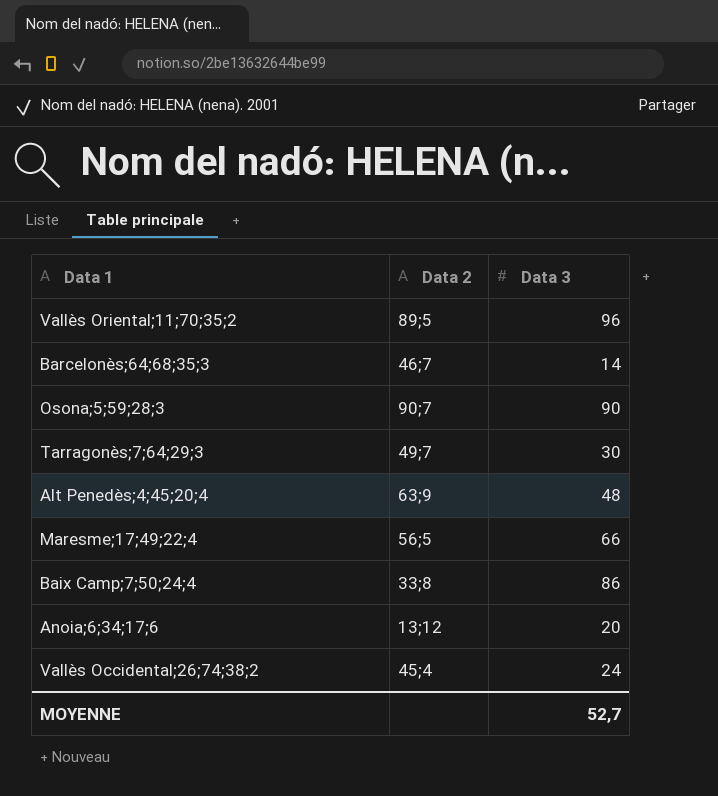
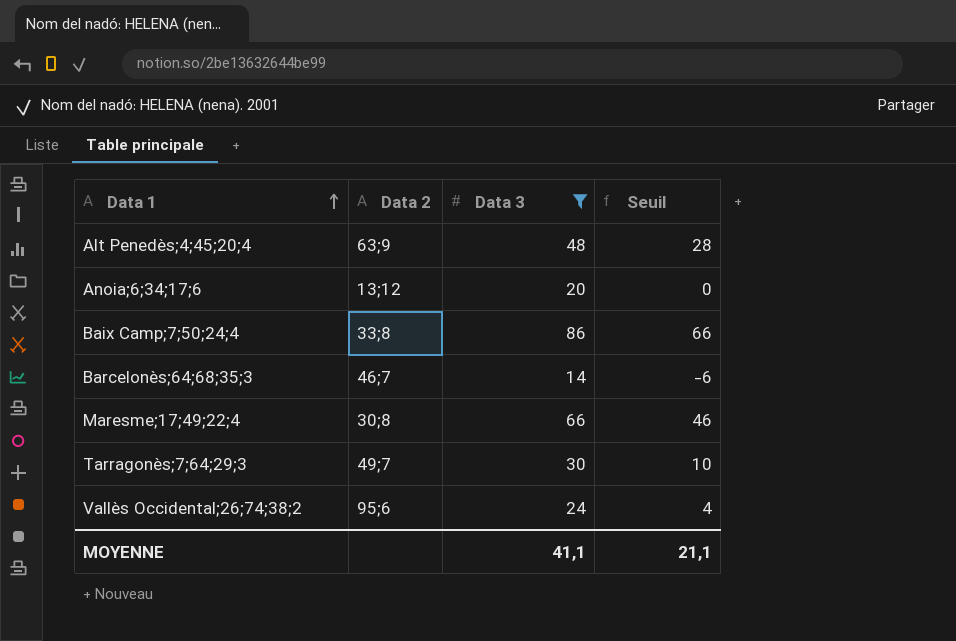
filter: none -> Data 3 <= 86
row order: none -> Data 1 ascending
column Seuil | formula: none -> [Data 3] - 20
Maresme;17;49;22;4 | Data 2: 56;5 -> 30;8
Vallès Occidental;26;74;38;2 | Data 2: 45;4 -> 95;6
MOYENNE | Data 3: 52,7 -> 41,1

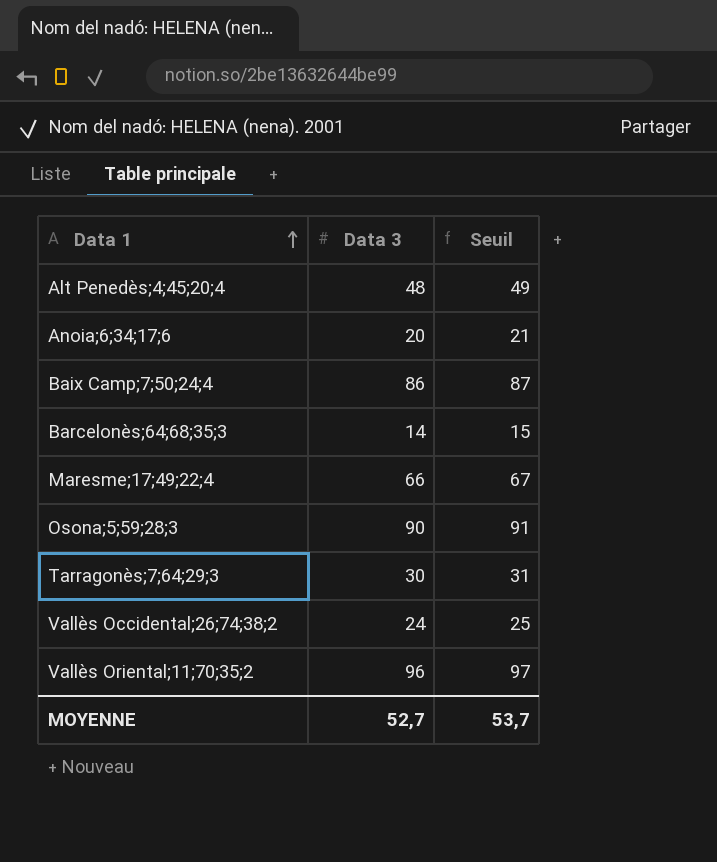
filter: Data 3 <= 86 -> none
column Data 2 | position: 2 -> none
column Seuil | formula: [Data 3] - 20 -> [Data 3] + 1
MOYENNE | Data 3: 41,1 -> 52,7
MOYENNE | Seuil: 21,1 -> 53,7

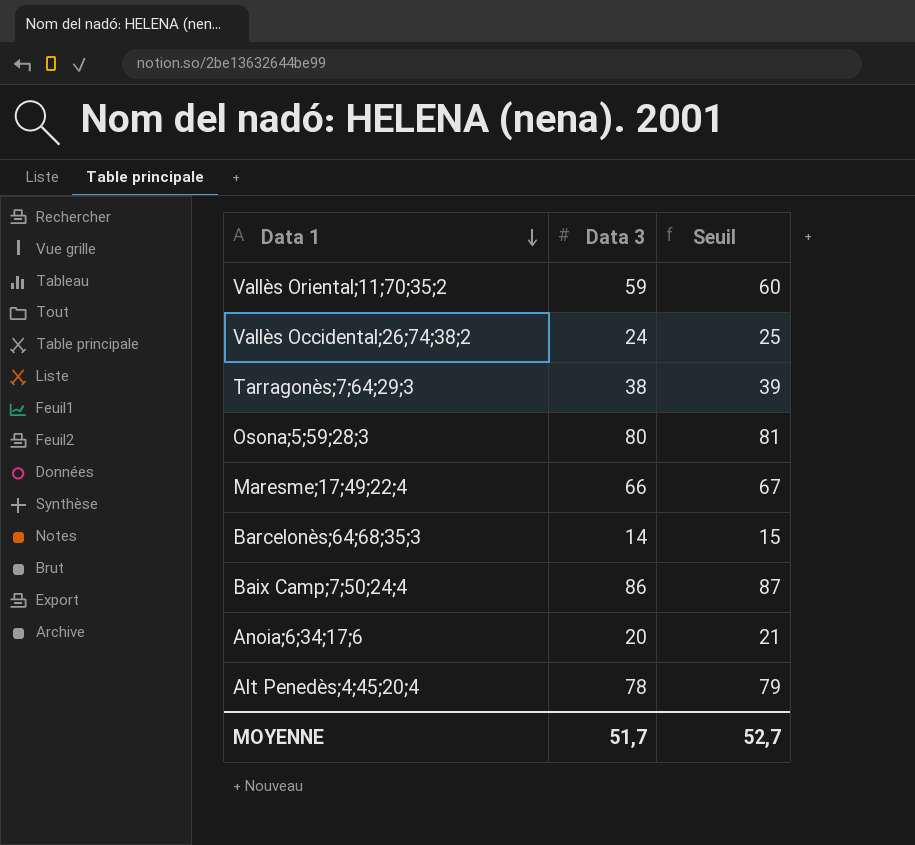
row order: Data 1 ascending -> Data 1 descending
Vallès Oriental;11;70;35;2 | Data 3: 96 -> 59
Vallès Oriental;11;70;35;2 | Seuil: 97 -> 60
Tarragonès;7;64;29;3 | Data 3: 30 -> 38
Tarragonès;7;64;29;3 | Seuil: 31 -> 39
Osona;5;59;28;3 | Data 3: 90 -> 80
Osona;5;59;28;3 | Seuil: 91 -> 81
Alt Penedès;4;45;20;4 | Data 3: 48 -> 78
Alt Penedès;4;45;20;4 | Seuil: 49 -> 79
MOYENNE | Data 3: 52,7 -> 51,7
MOYENNE | Seuil: 53,7 -> 52,7

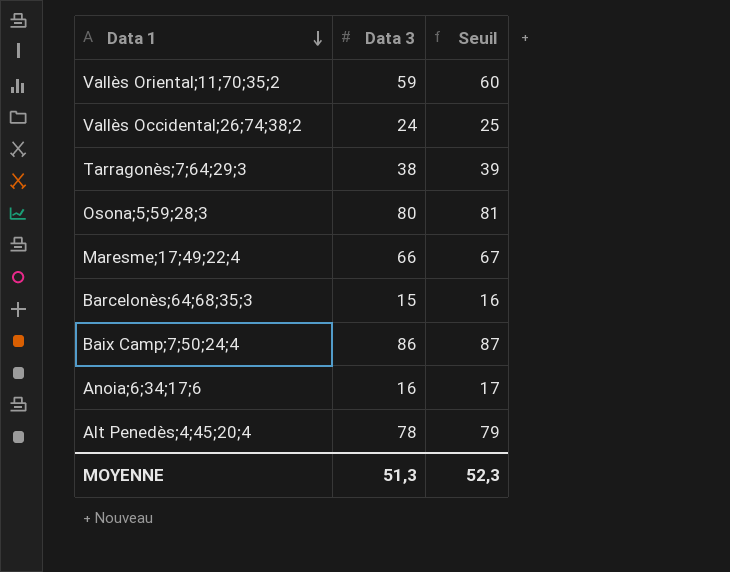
Barcelonès;64;68;35;3 | Data 3: 14 -> 15
Barcelonès;64;68;35;3 | Seuil: 15 -> 16
Anoia;6;34;17;6 | Data 3: 20 -> 16
Anoia;6;34;17;6 | Seuil: 21 -> 17
MOYENNE | Data 3: 51,7 -> 51,3
MOYENNE | Seuil: 52,7 -> 52,3

